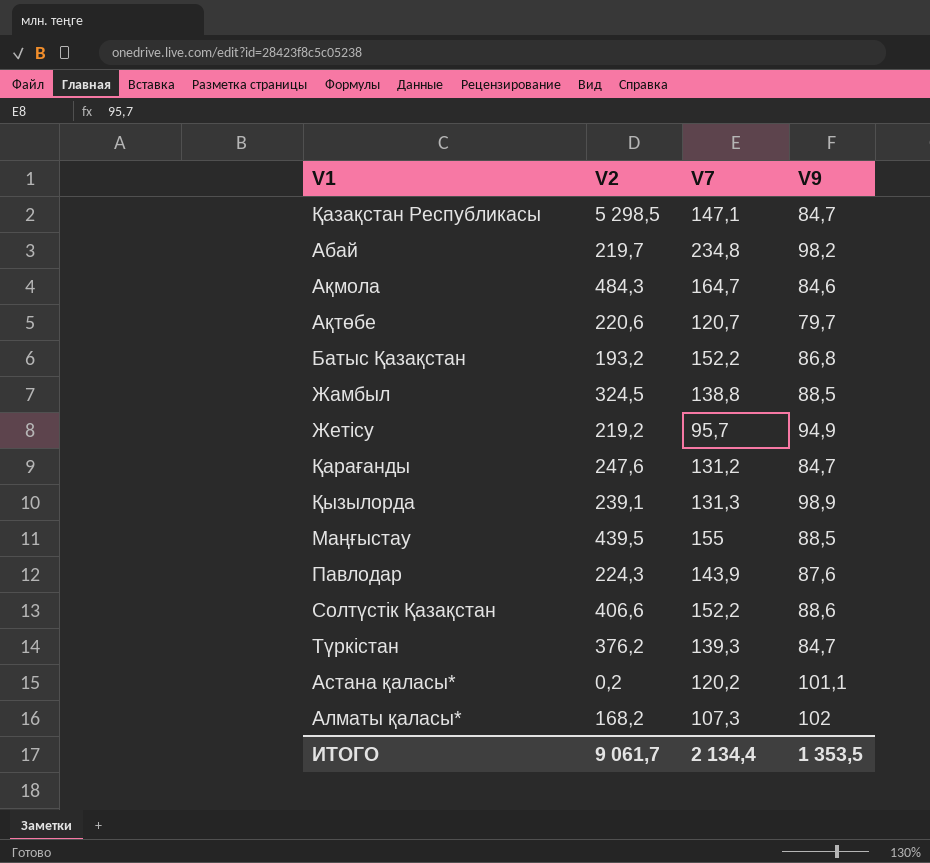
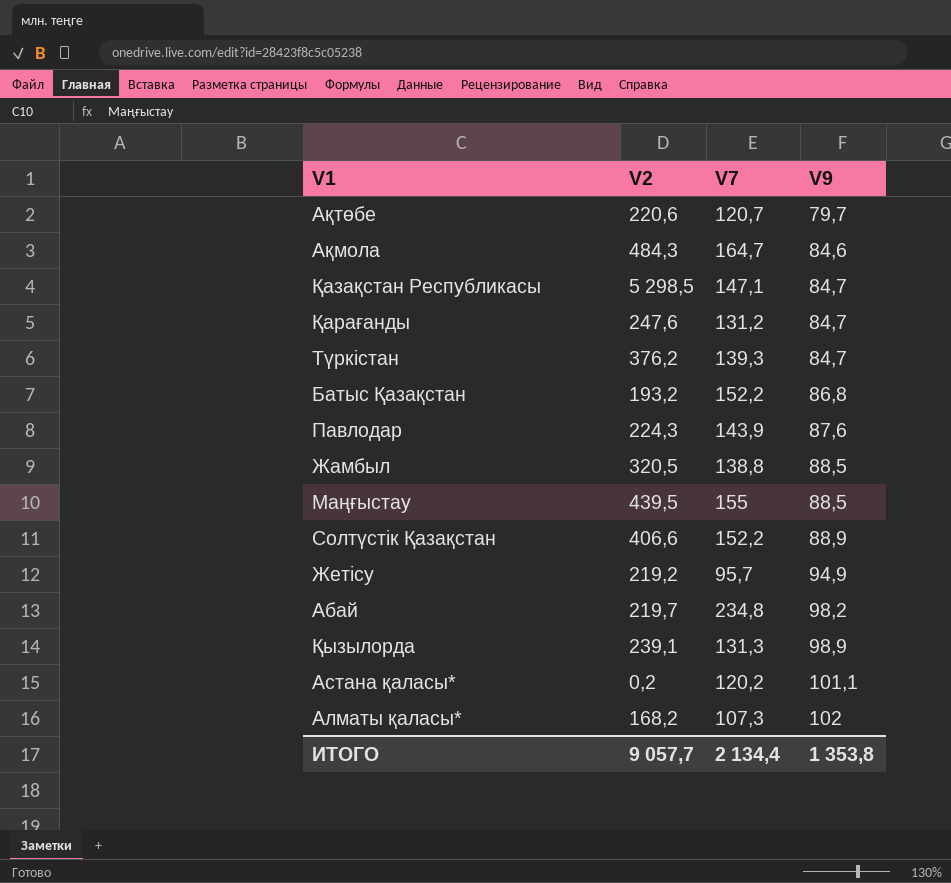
row order: none -> V9 ascending
Жамбыл | V2: 324,5 -> 320,5
Солтүстік Қазақстан | V9: 88,6 -> 88,9
ИТОГО | V2: 9 061,7 -> 9 057,7
ИТОГО | V9: 1 353,5 -> 1 353,8

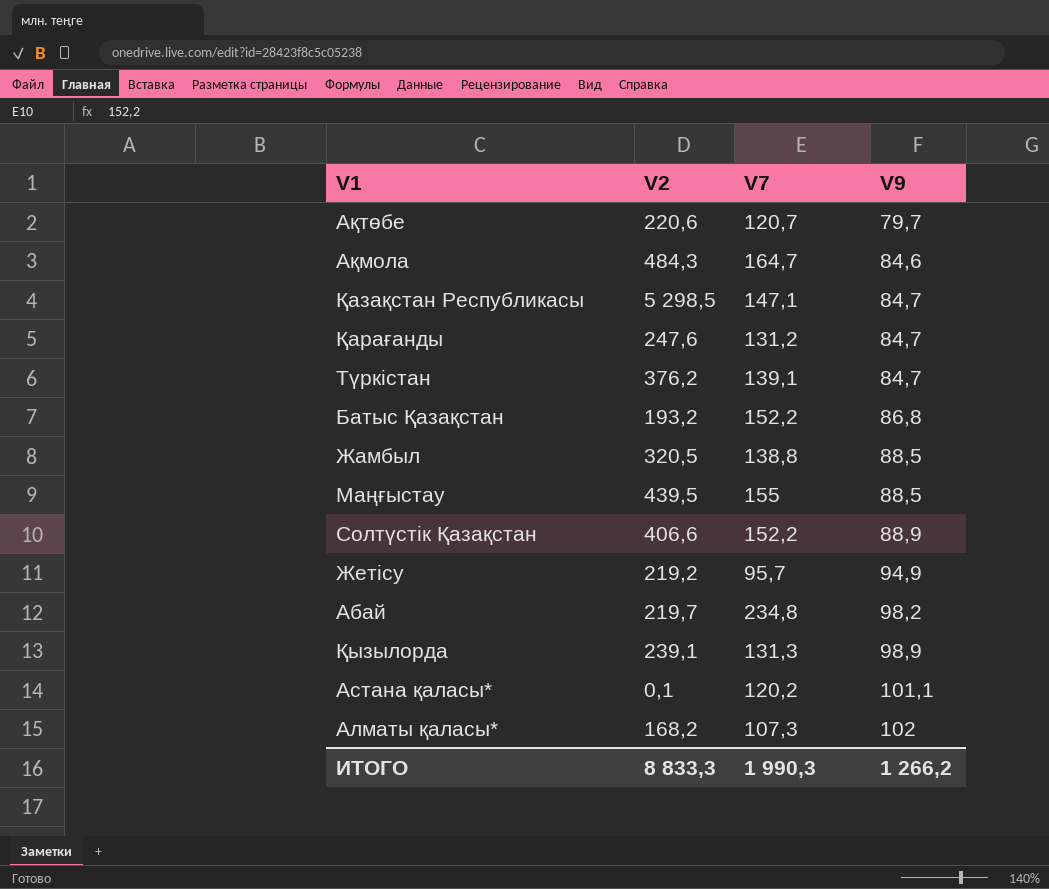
row Павлодар: 224,3 | 143,9 | 87,6 -> none
Түркістан | V7: 139,3 -> 139,1
Астана қаласы* | V2: 0,2 -> 0,1
ИТОГО | V2: 9 057,7 -> 8 833,3
ИТОГО | V7: 2 134,4 -> 1 990,3
ИТОГО | V9: 1 353,8 -> 1 266,2

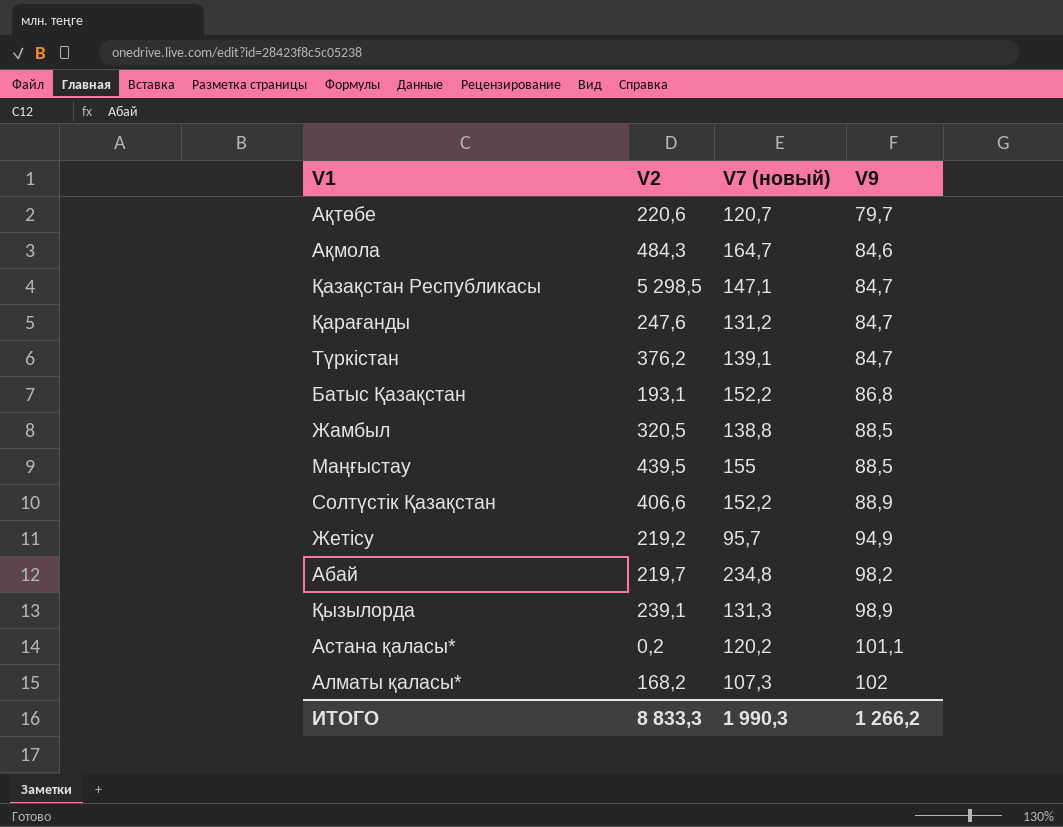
column name: V7 -> V7 (новый)
Батыс Қазақстан | V2: 193,2 -> 193,1
Астана қаласы* | V2: 0,1 -> 0,2

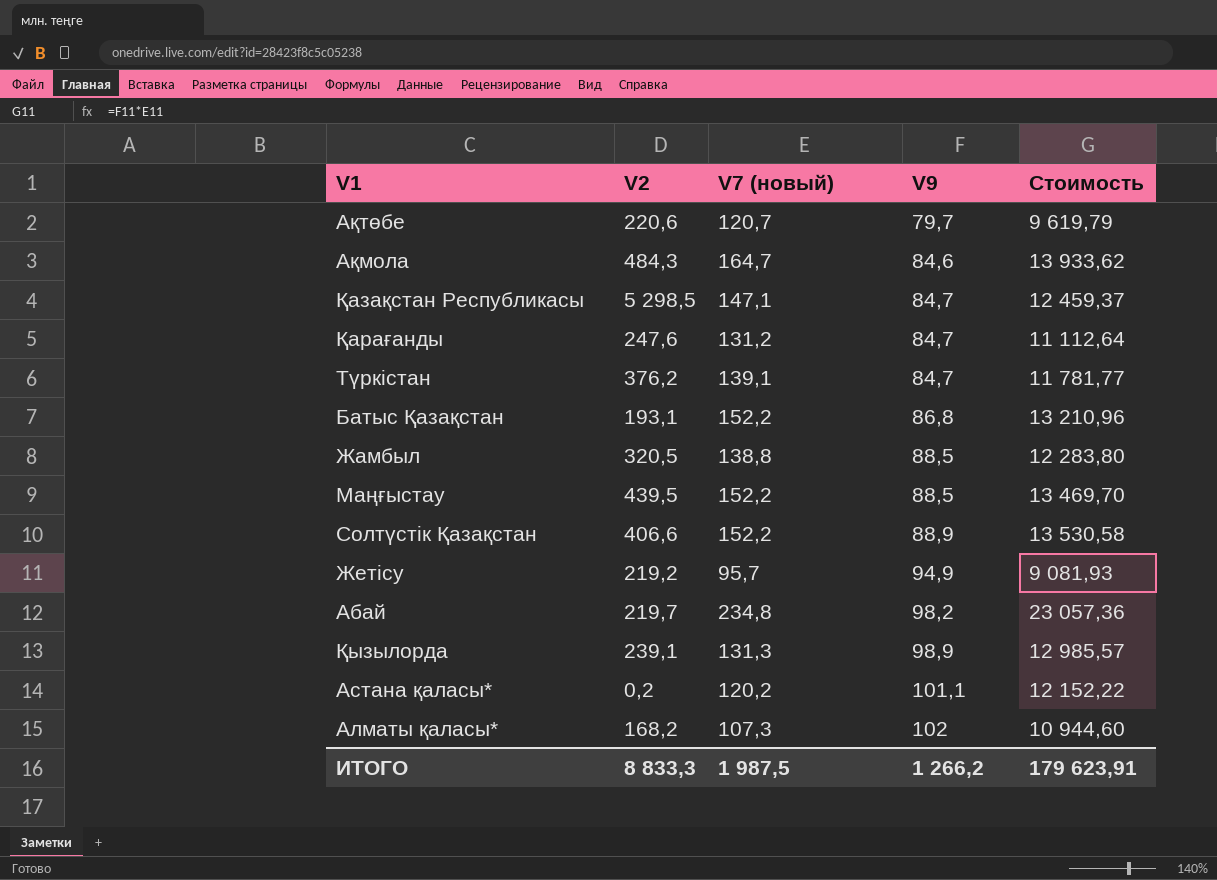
column Стоимость | formula: none -> [V7 (новый)] * [V9]
Маңғыстау | V7 (новый): 155 -> 152,2
ИТОГО | V7 (новый): 1 990,3 -> 1 987,5

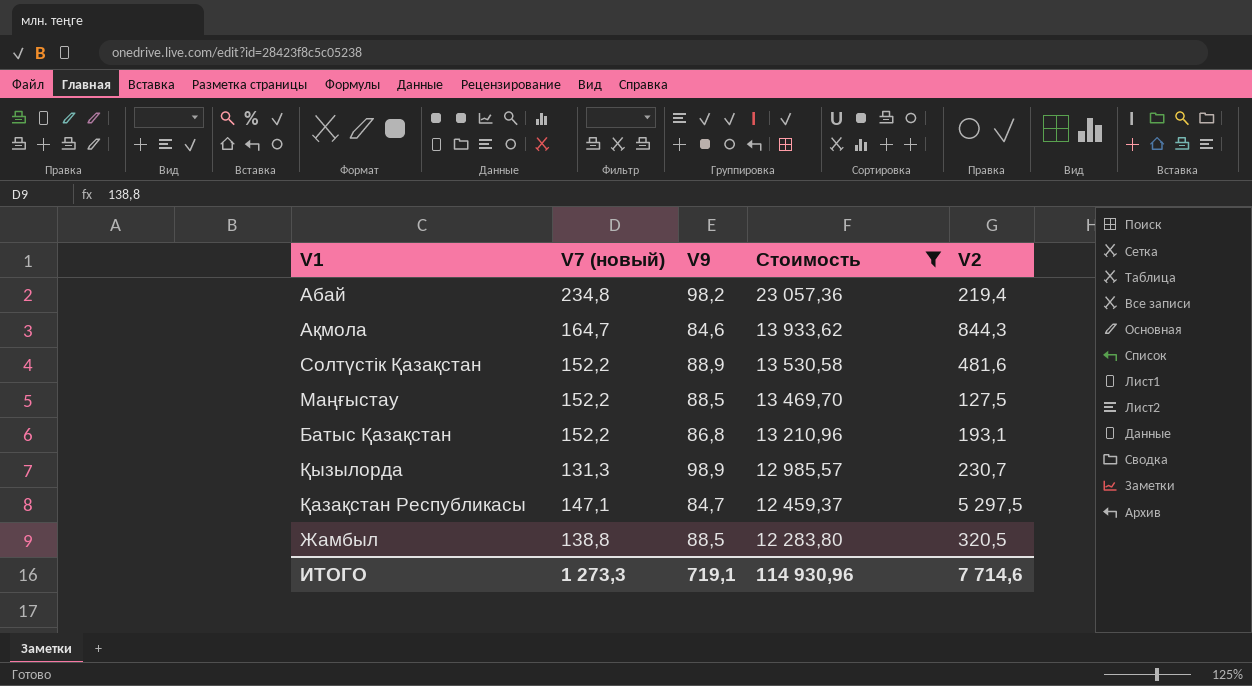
filter: none -> Стоимость >= 12 283,80
row order: V9 ascending -> Стоимость descending
column V2 | position: 2 -> 5
Абай | V2: 219,7 -> 219,4
Ақмола | V2: 484,3 -> 844,3
Солтүстік Қазақстан | V2: 406,6 -> 481,6
Маңғыстау | V2: 439,5 -> 127,5
Қызылорда | V2: 239,1 -> 230,7
Қазақстан Республикасы | V2: 5 298,5 -> 5 297,5
ИТОГО | V7 (новый): 1 987,5 -> 1 273,3
ИТОГО | V9: 1 266,2 -> 719,1
ИТОГО | Стоимость: 179 623,91 -> 114 930,96
ИТОГО | V2: 8 833,3 -> 7 714,6

